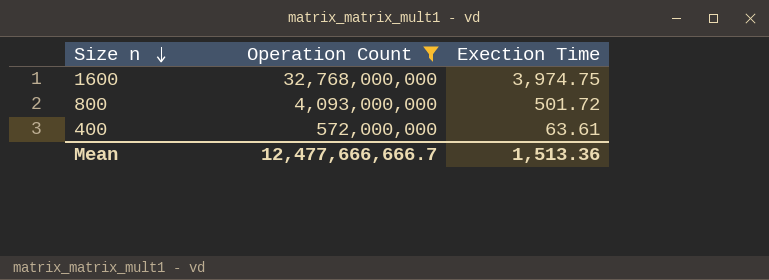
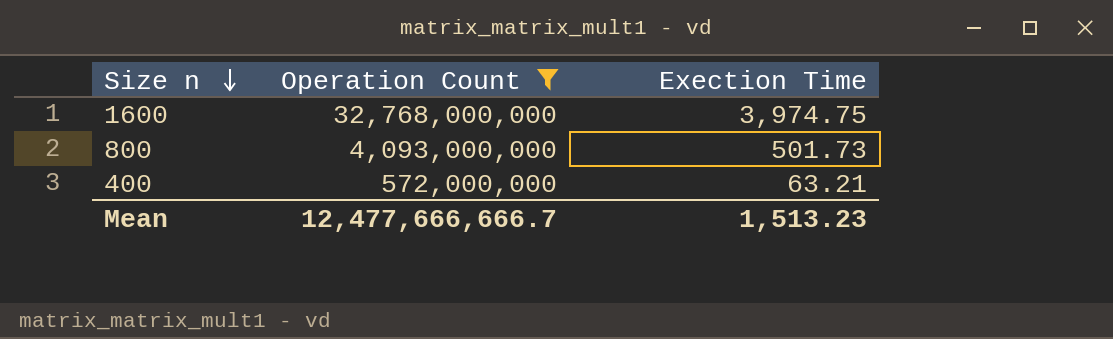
800 | Exection Time: 501.72 -> 501.73
400 | Exection Time: 63.61 -> 63.21
Mean | Exection Time: 1,513.36 -> 1,513.23

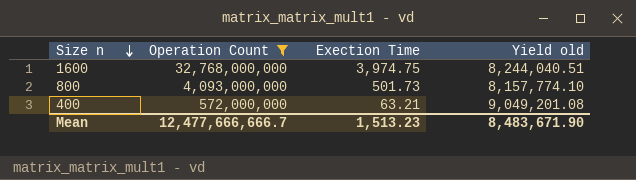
column Yield old | formula: none -> [Operation Count] / [Exection Time]

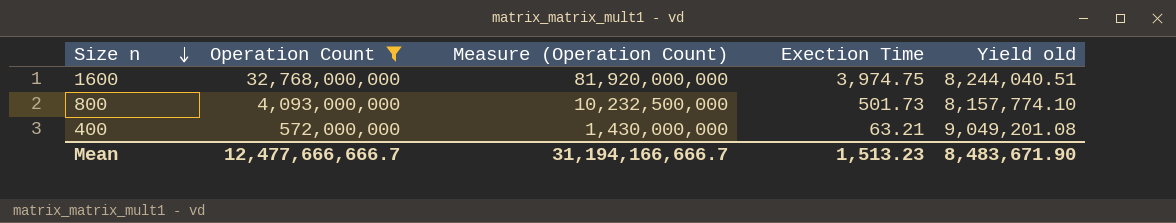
column Measure (Operation Count) | formula: none -> [Operation Count] * 2.5

